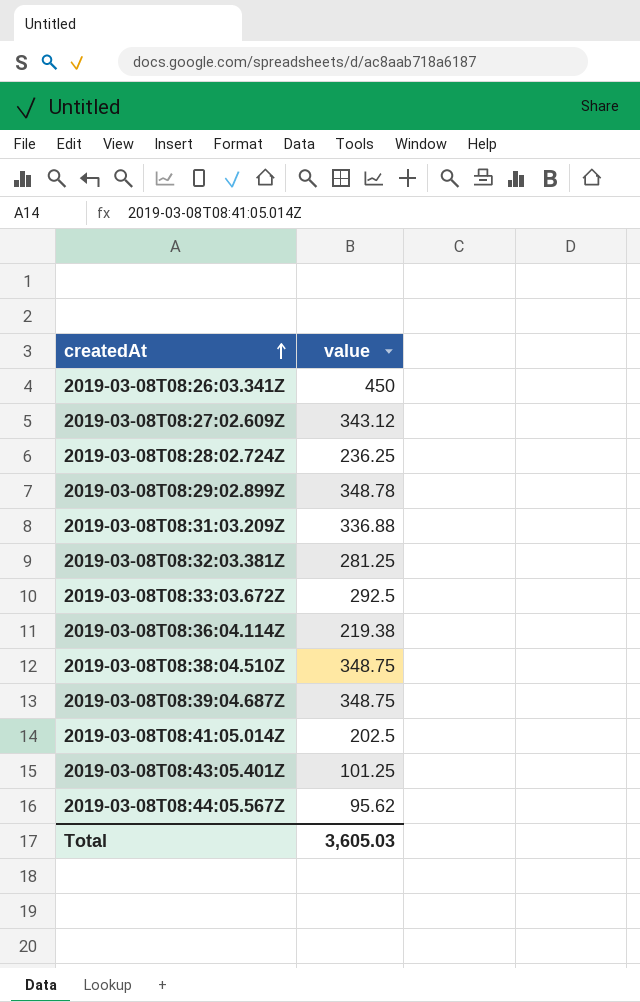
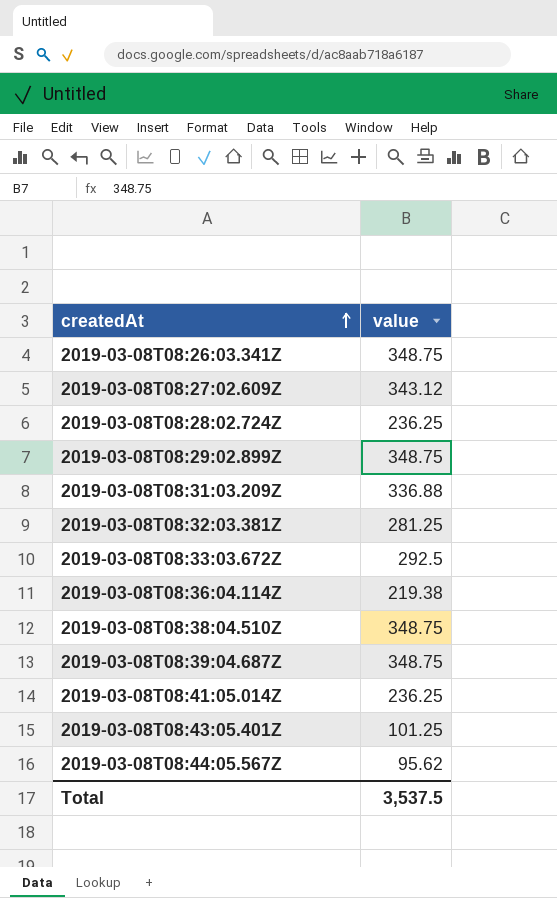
2019-03-08T08:26:03.341Z | value: 450 -> 348.75
2019-03-08T08:29:02.899Z | value: 348.78 -> 348.75
2019-03-08T08:41:05.014Z | value: 202.5 -> 236.25
Total | value: 3,605.03 -> 3,537.5

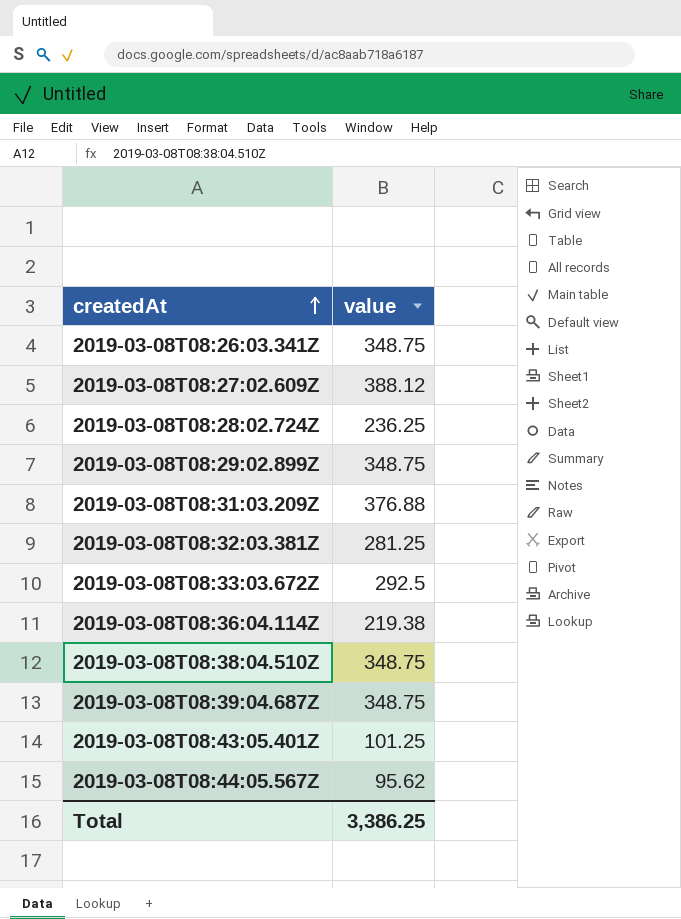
row 2019-03-08T08:41:05.014Z: 236.25 -> none
2019-03-08T08:27:02.609Z | value: 343.12 -> 388.12
2019-03-08T08:31:03.209Z | value: 336.88 -> 376.88
Total | value: 3,537.5 -> 3,386.25

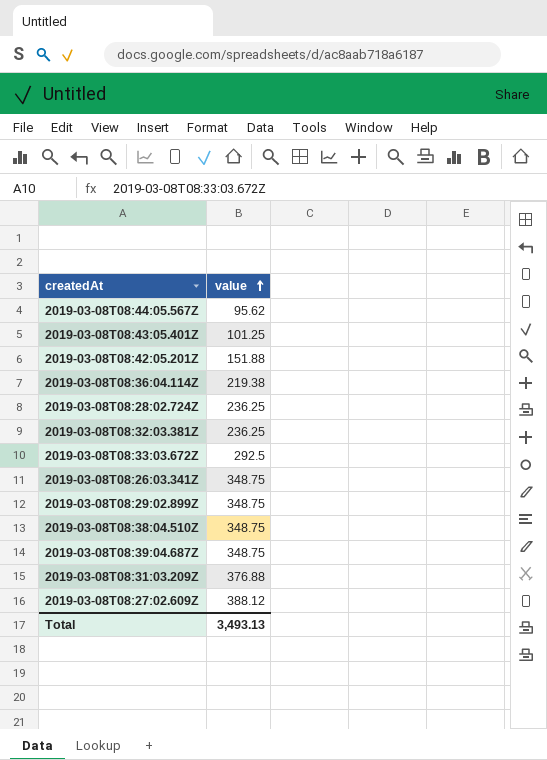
row order: createdAt ascending -> value ascending
row 2019-03-08T08:42:05.201Z: none -> 151.88
2019-03-08T08:32:03.381Z | value: 281.25 -> 236.25
Total | value: 3,386.25 -> 3,493.13

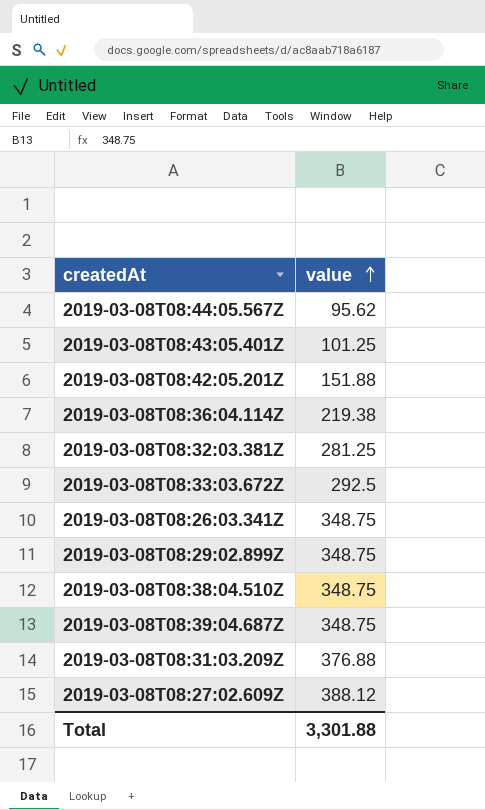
row 2019-03-08T08:28:02.724Z: 236.25 -> none
2019-03-08T08:32:03.381Z | value: 236.25 -> 281.25
Total | value: 3,493.13 -> 3,301.88

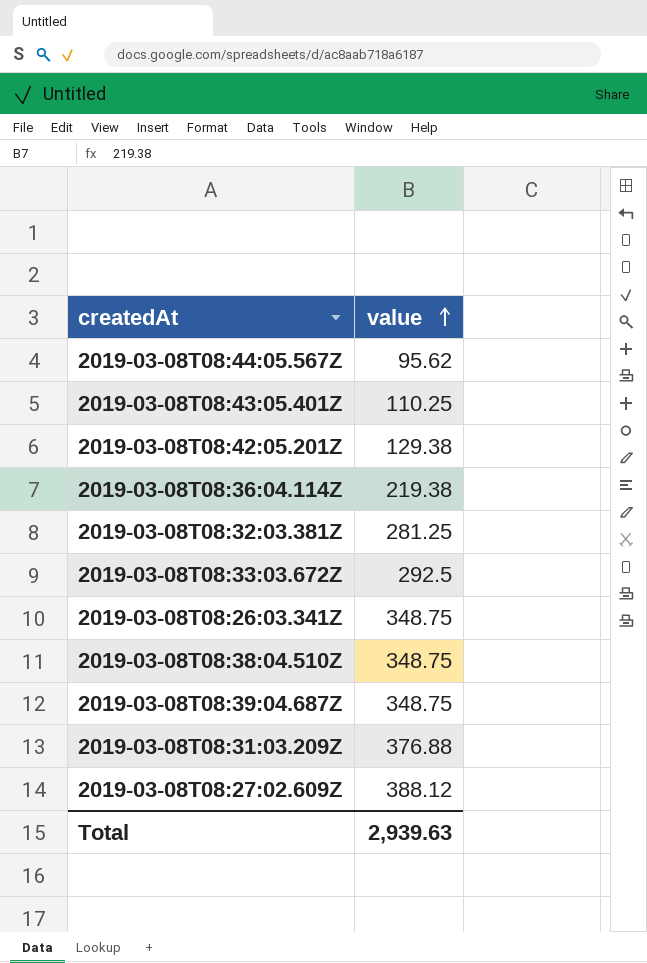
row 2019-03-08T08:29:02.899Z: 348.75 -> none
2019-03-08T08:43:05.401Z | value: 101.25 -> 110.25
2019-03-08T08:42:05.201Z | value: 151.88 -> 129.38
Total | value: 3,301.88 -> 2,939.63

